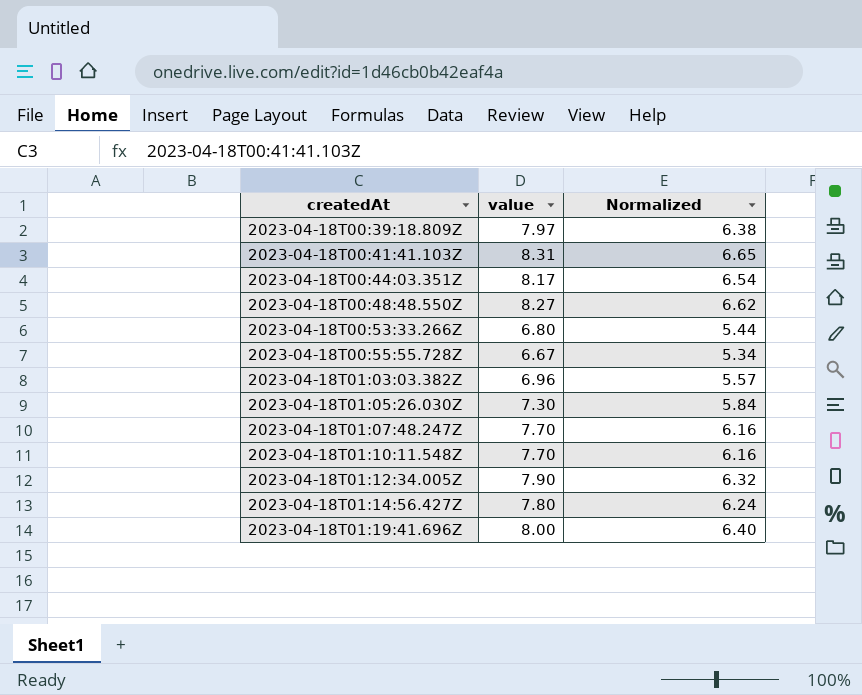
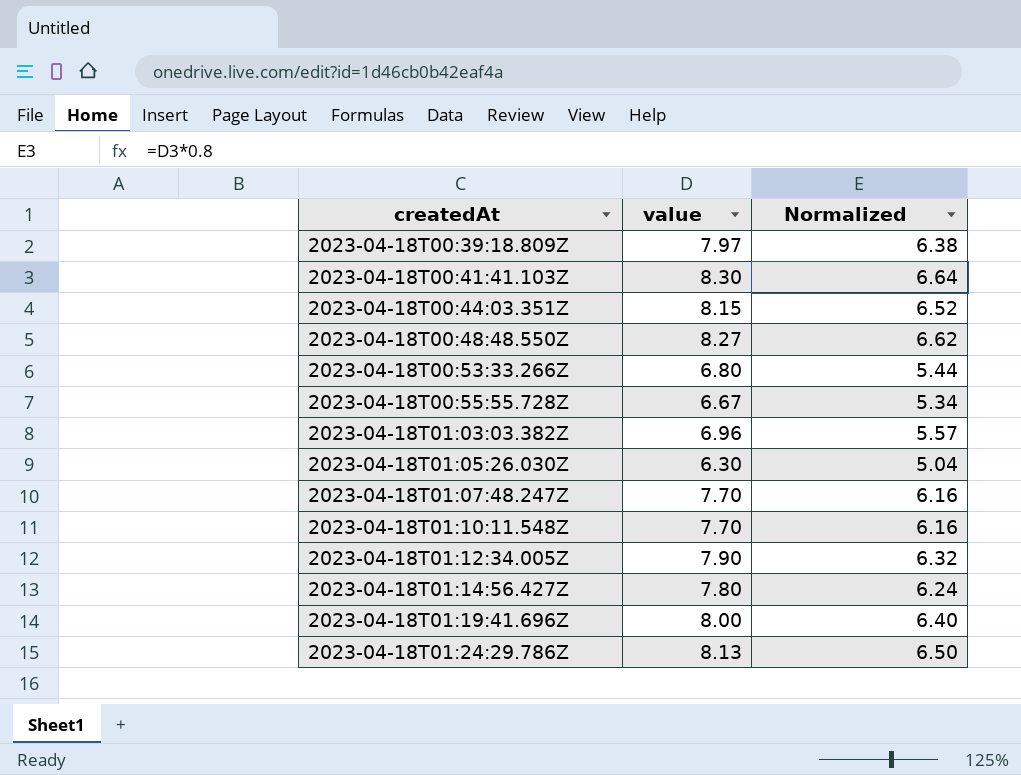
2023-04-18T00:41:41.103Z | value: 8.31 -> 8.30
2023-04-18T00:41:41.103Z | Normalized: 6.65 -> 6.64
2023-04-18T00:44:03.351Z | value: 8.17 -> 8.15
2023-04-18T00:44:03.351Z | Normalized: 6.54 -> 6.52
2023-04-18T01:05:26.030Z | value: 7.30 -> 6.30
2023-04-18T01:05:26.030Z | Normalized: 5.84 -> 5.04
row 2023-04-18T01:24:29.786Z: none -> 8.13 | 6.50

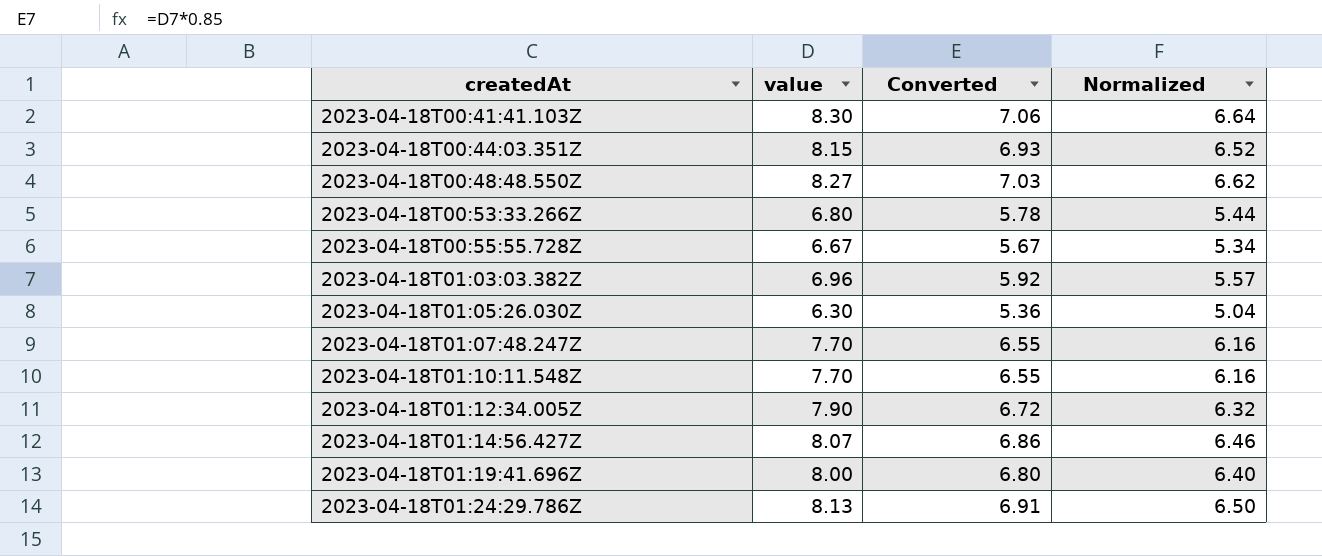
column Converted | formula: none -> [value] * 0.85
row 2023-04-18T00:39:18.809Z: 7.97 | 6.38 -> none
2023-04-18T01:14:56.427Z | value: 7.80 -> 8.07
2023-04-18T01:14:56.427Z | Normalized: 6.24 -> 6.46

